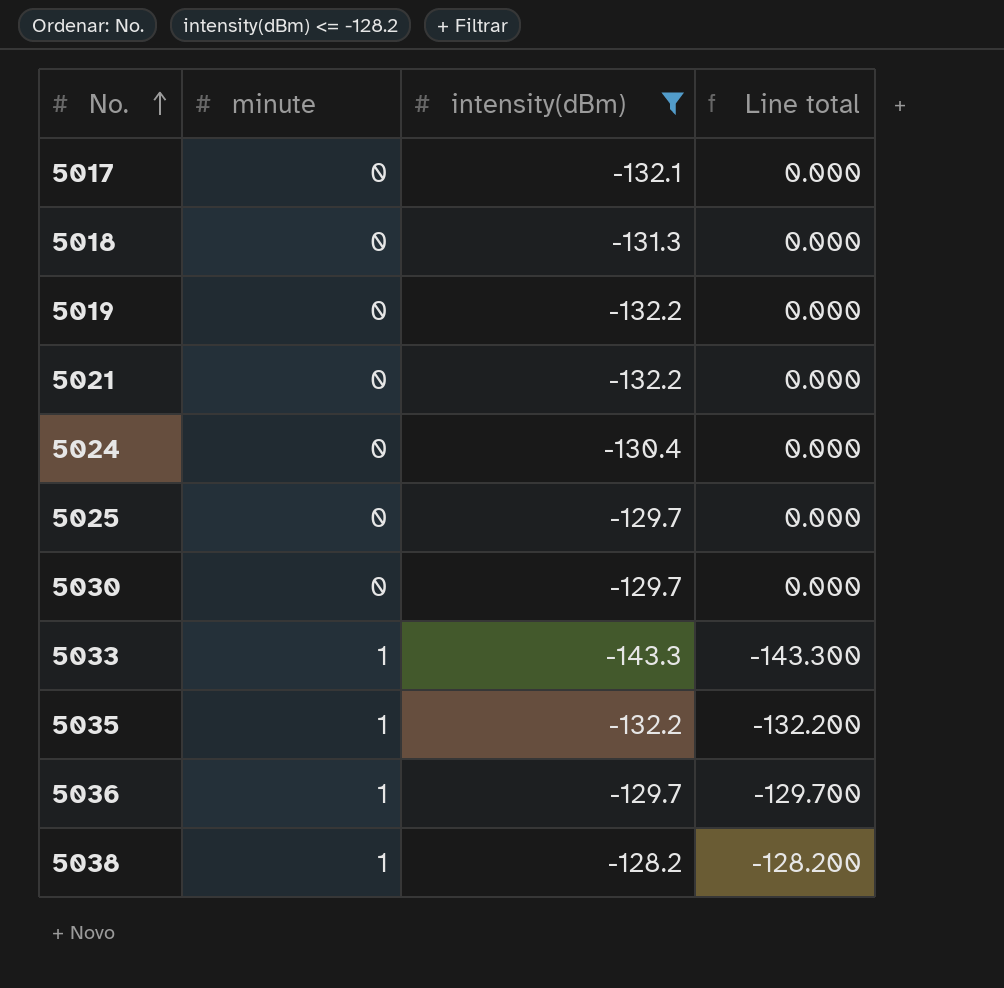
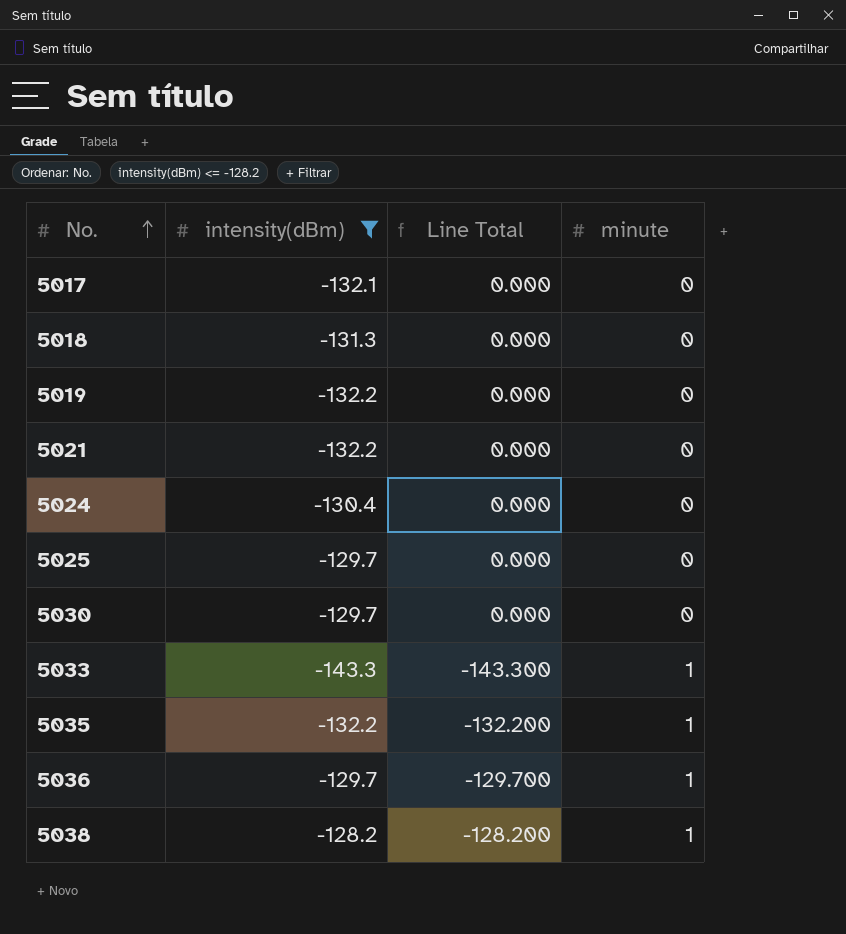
column name: Line total -> Line Total
column minute | position: 2 -> 4

